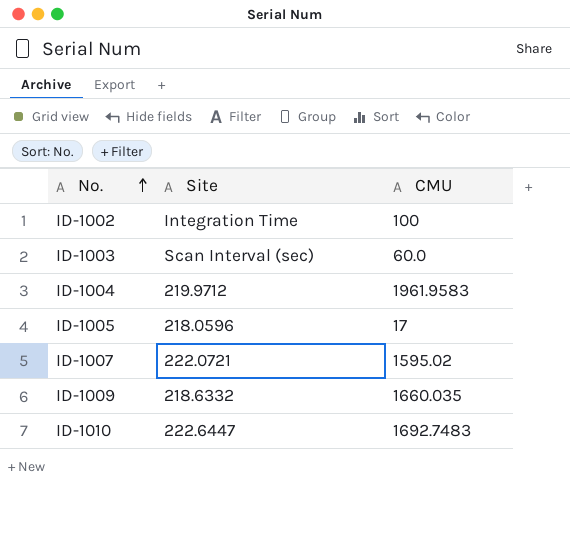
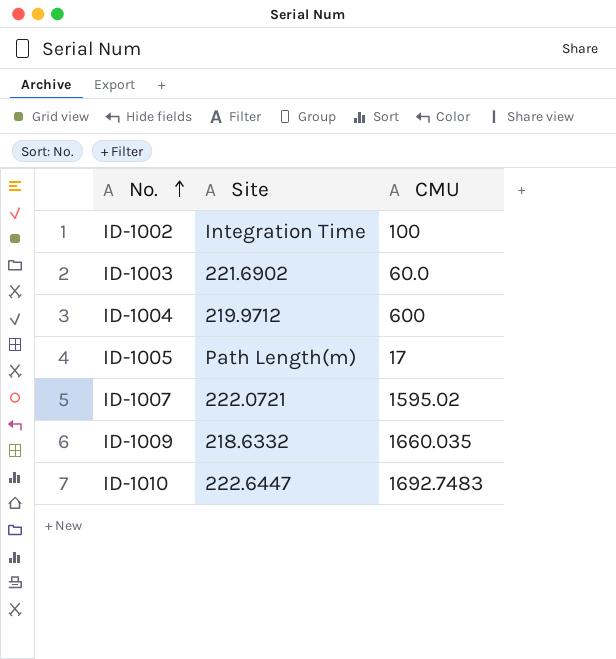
ID-1003 | Site: Scan Interval (sec) -> 221.6902
ID-1004 | CMU: 1961.9583 -> 600
ID-1005 | Site: 218.0596 -> Path Length(m)

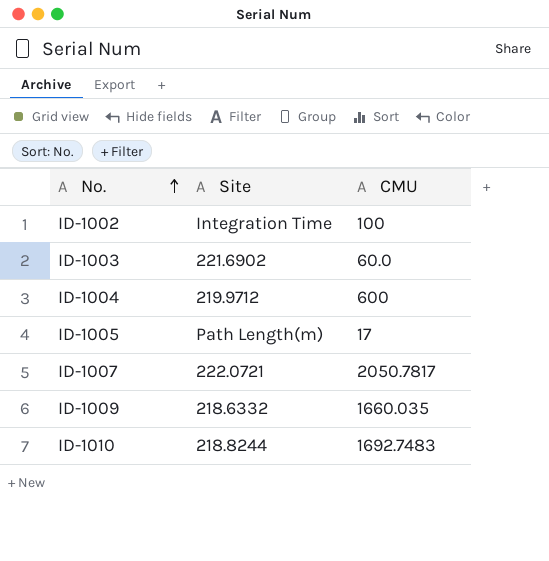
ID-1007 | CMU: 1595.02 -> 2050.7817
ID-1010 | Site: 222.6447 -> 218.8244

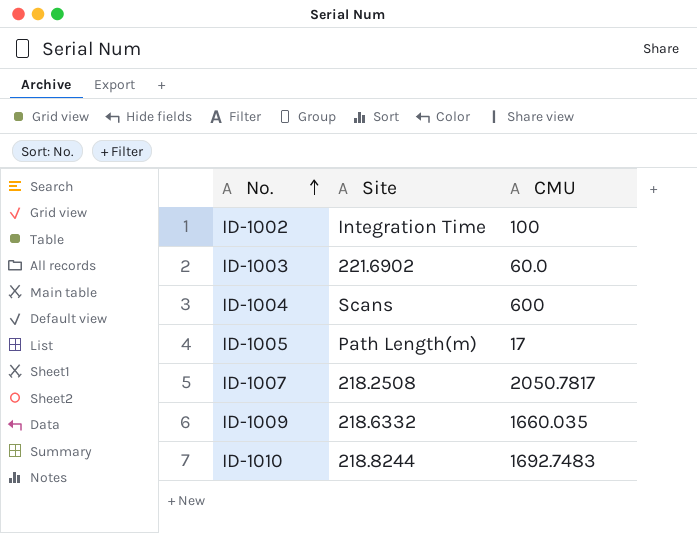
ID-1004 | Site: 219.9712 -> Scans
ID-1007 | Site: 222.0721 -> 218.2508

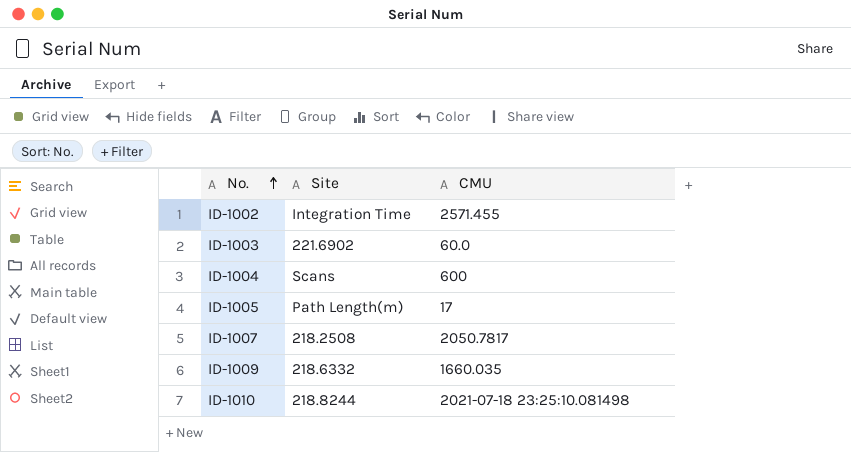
ID-1002 | CMU: 100 -> 2571.455
ID-1010 | CMU: 1692.7483 -> 2021-07-18 23:25:10.081498

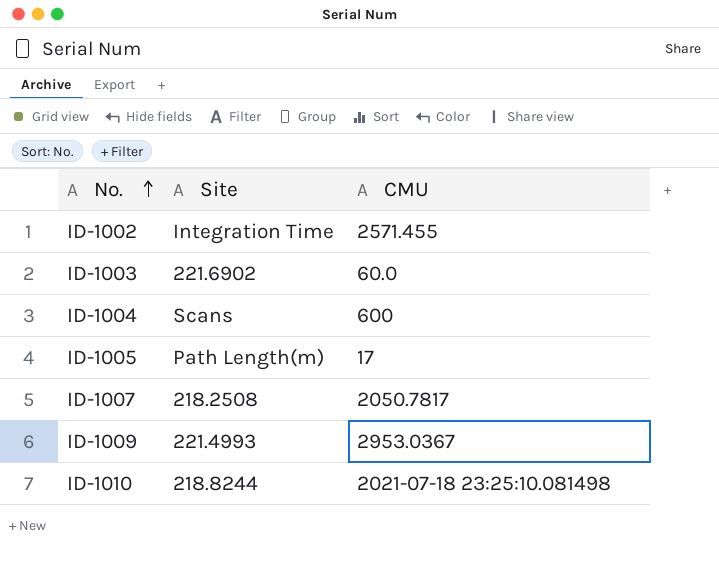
ID-1009 | Site: 218.6332 -> 221.4993
ID-1009 | CMU: 1660.035 -> 2953.0367

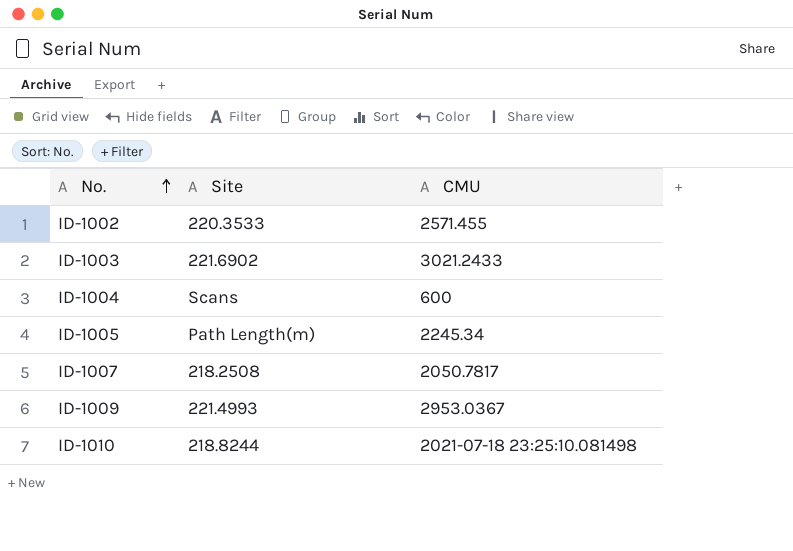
ID-1002 | Site: Integration Time -> 220.3533
ID-1003 | CMU: 60.0 -> 3021.2433
ID-1005 | CMU: 17 -> 2245.34

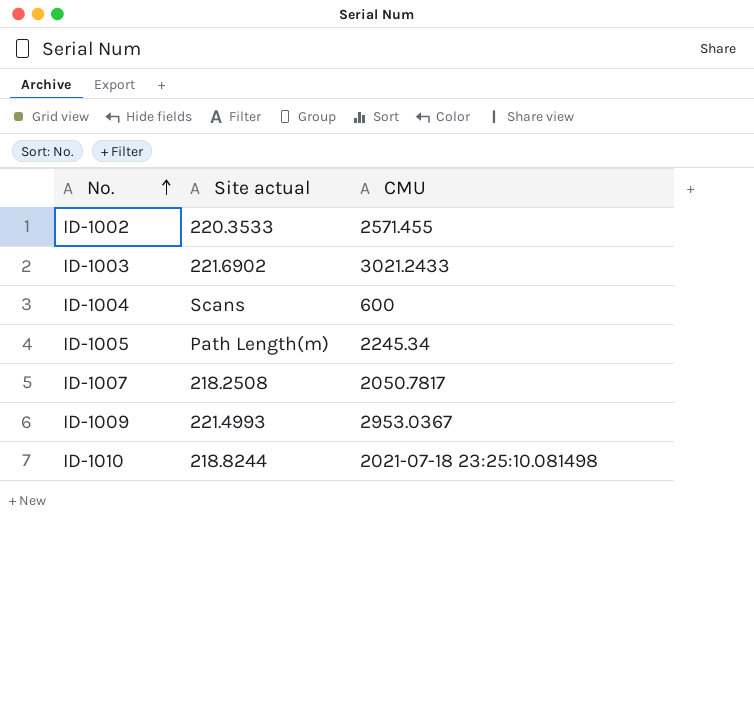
column name: Site -> Site actual

